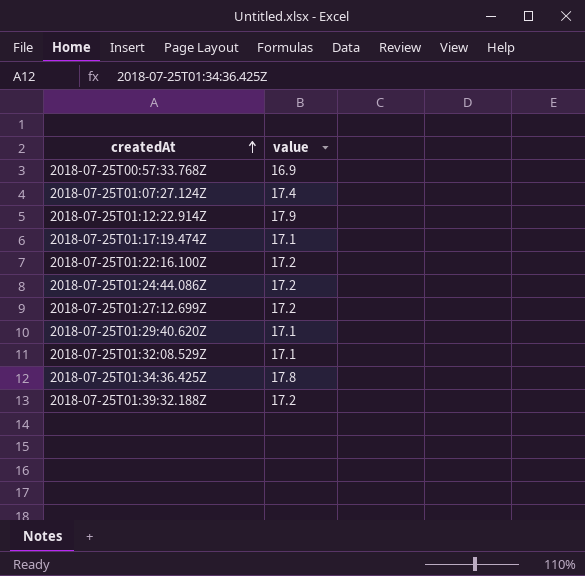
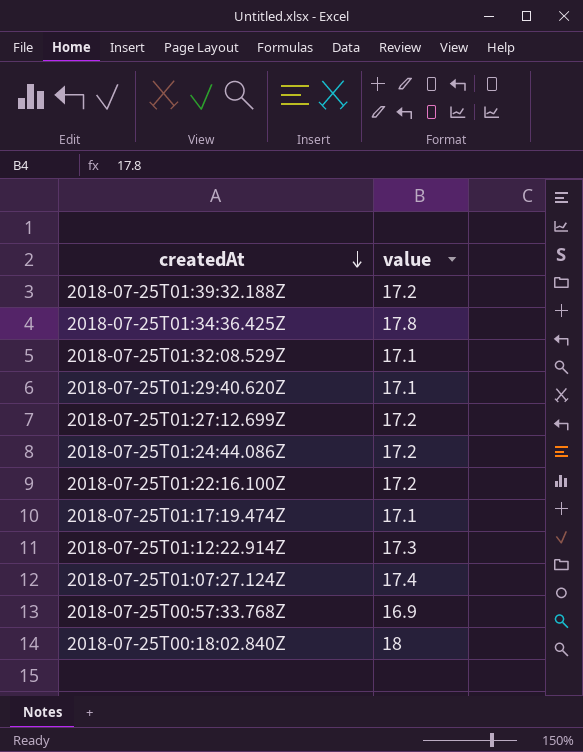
row order: createdAt ascending -> createdAt descending
2018-07-25T01:12:22.914Z | value: 17.9 -> 17.3
row 2018-07-25T00:18:02.840Z: none -> 18

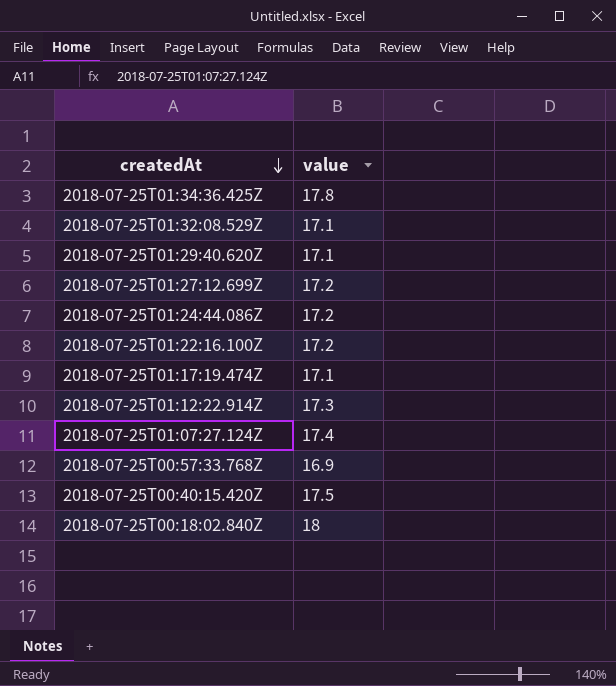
row 2018-07-25T01:39:32.188Z: 17.2 -> none
row 2018-07-25T00:40:15.420Z: none -> 17.5

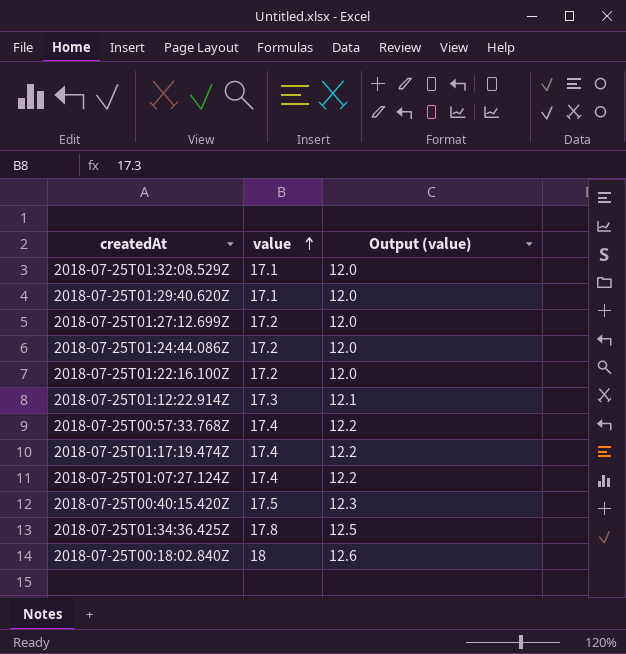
row order: createdAt descending -> value ascending
column Output (value) | formula: none -> [value] * 0.7
2018-07-25T00:57:33.768Z | value: 16.9 -> 17.4
2018-07-25T01:17:19.474Z | value: 17.1 -> 17.4

